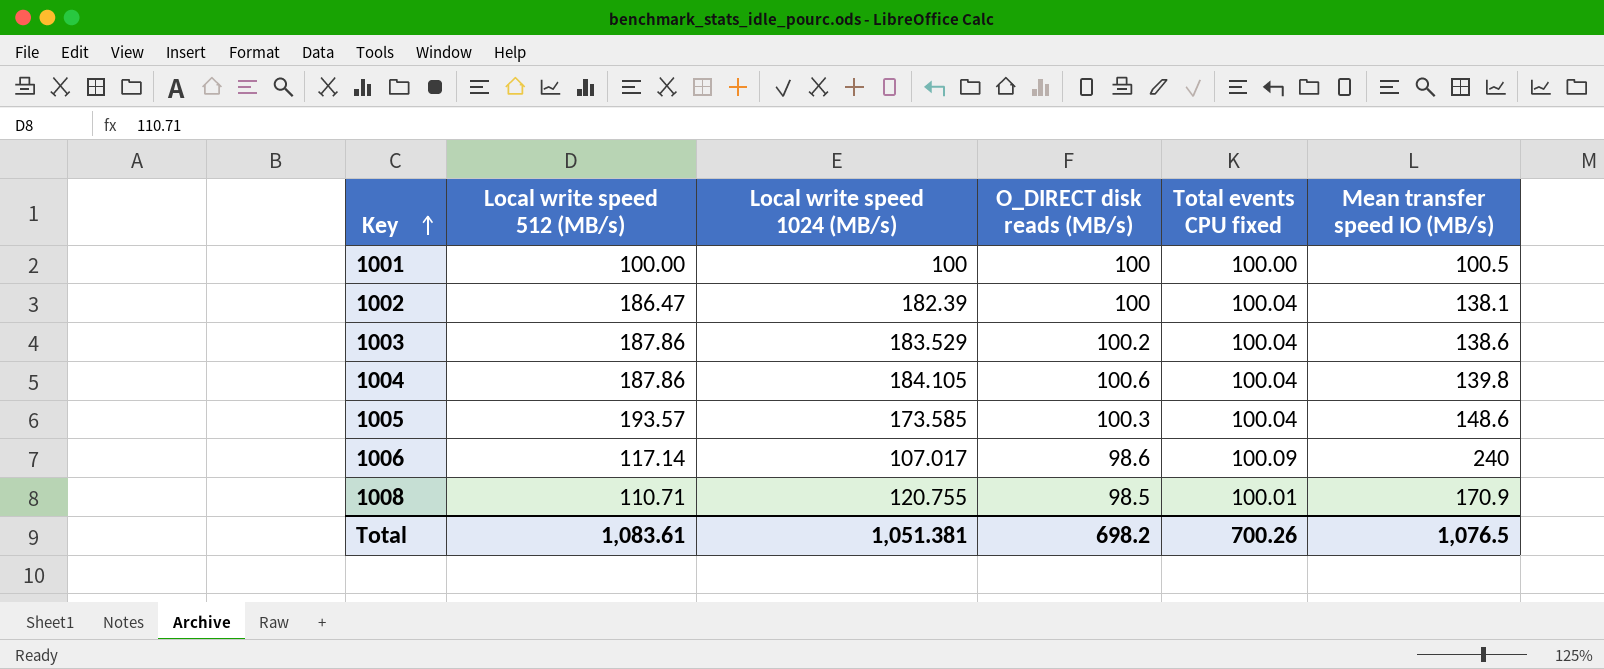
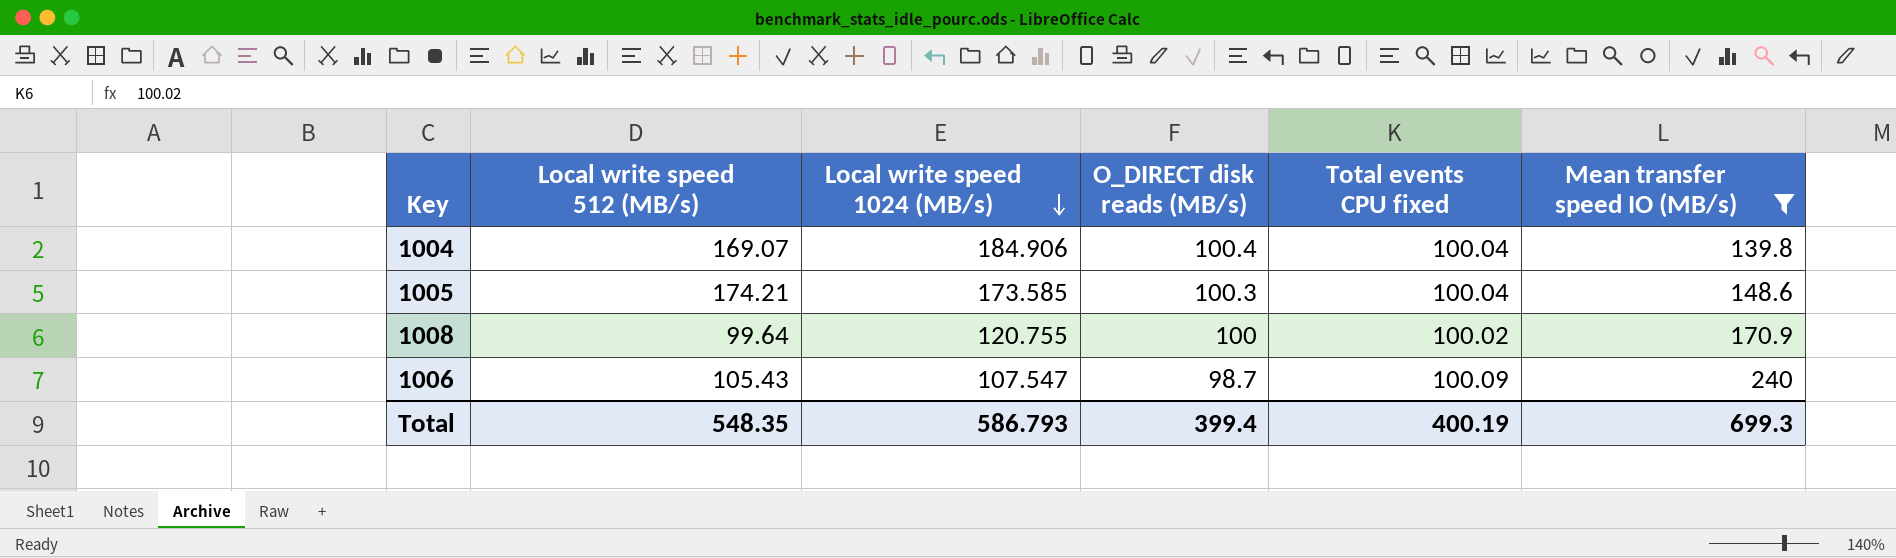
filter: none -> Mean transfer speed IO (MB/s) >= 139.8
row order: Key ascending -> Local write speed 1024 (MB/s) descending
1004 | Local write speed 512 (MB/s): 187.86 -> 169.07
1004 | Local write speed 1024 (MB/s): 184.105 -> 184.906
1004 | O_DIRECT disk reads (MB/s): 100.6 -> 100.4
1005 | Local write speed 512 (MB/s): 193.57 -> 174.21
1008 | Local write speed 512 (MB/s): 110.71 -> 99.64
1008 | O_DIRECT disk reads (MB/s): 98.5 -> 100
1008 | Total events CPU fixed: 100.01 -> 100.02
1006 | Local write speed 512 (MB/s): 117.14 -> 105.43
1006 | Local write speed 1024 (MB/s): 107.017 -> 107.547
1006 | O_DIRECT disk reads (MB/s): 98.6 -> 98.7
Total | Local write speed 512 (MB/s): 1,083.61 -> 548.35
Total | Local write speed 1024 (MB/s): 1,051.381 -> 586.793
Total | O_DIRECT disk reads (MB/s): 698.2 -> 399.4
Total | Total events CPU fixed: 700.26 -> 400.19
Total | Mean transfer speed IO (MB/s): 1,076.5 -> 699.3

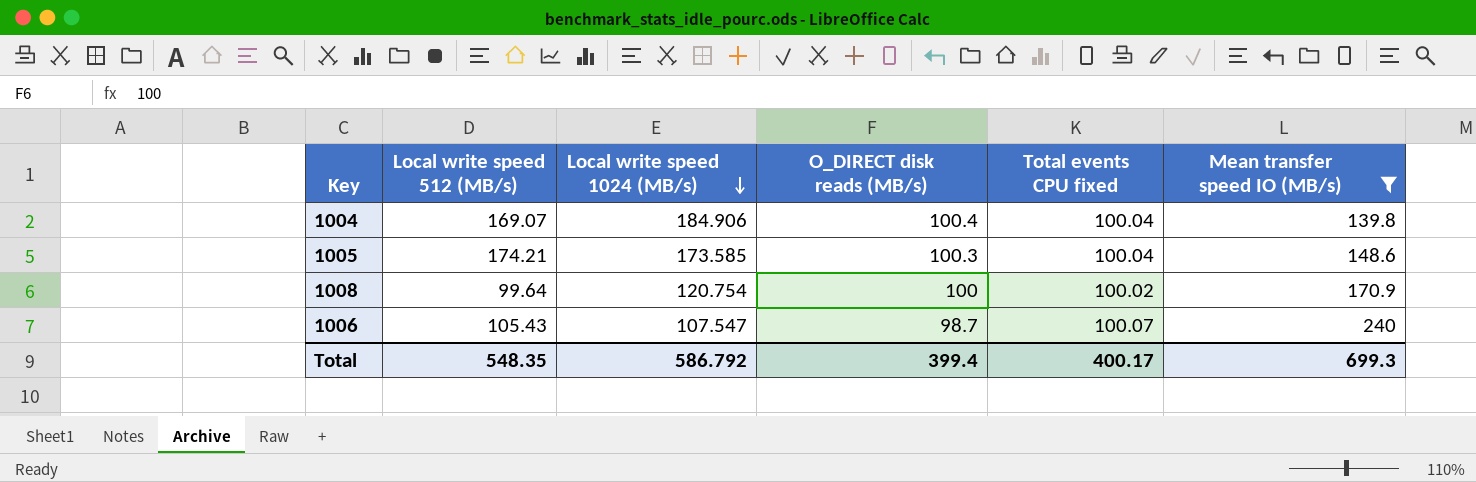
1008 | Local write speed 1024 (MB/s): 120.755 -> 120.754
1006 | Total events CPU fixed: 100.09 -> 100.07
Total | Local write speed 1024 (MB/s): 586.793 -> 586.792
Total | Total events CPU fixed: 400.19 -> 400.17

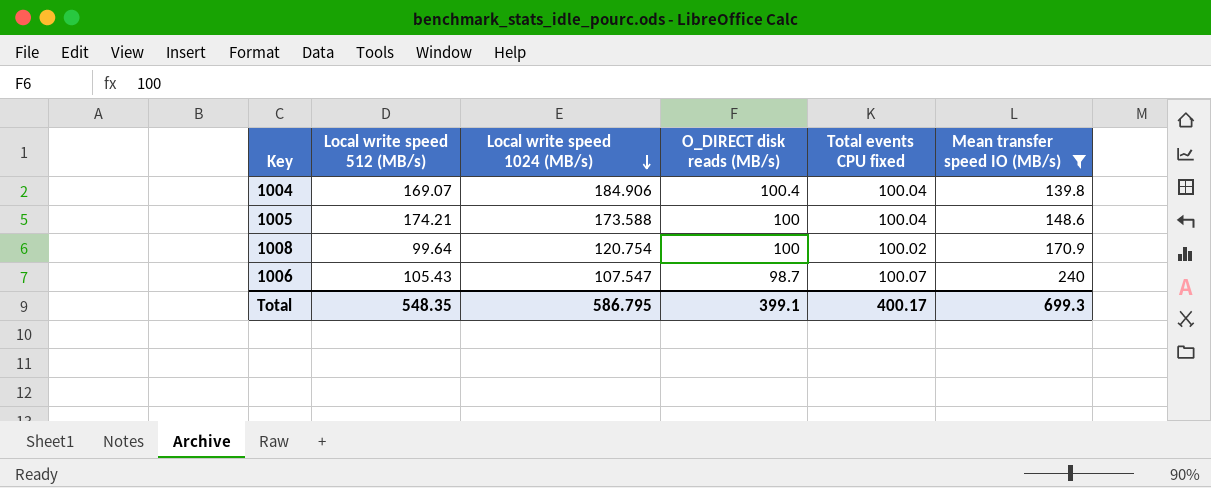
1005 | Local write speed 1024 (MB/s): 173.585 -> 173.588
1005 | O_DIRECT disk reads (MB/s): 100.3 -> 100
Total | Local write speed 1024 (MB/s): 586.792 -> 586.795
Total | O_DIRECT disk reads (MB/s): 399.4 -> 399.1

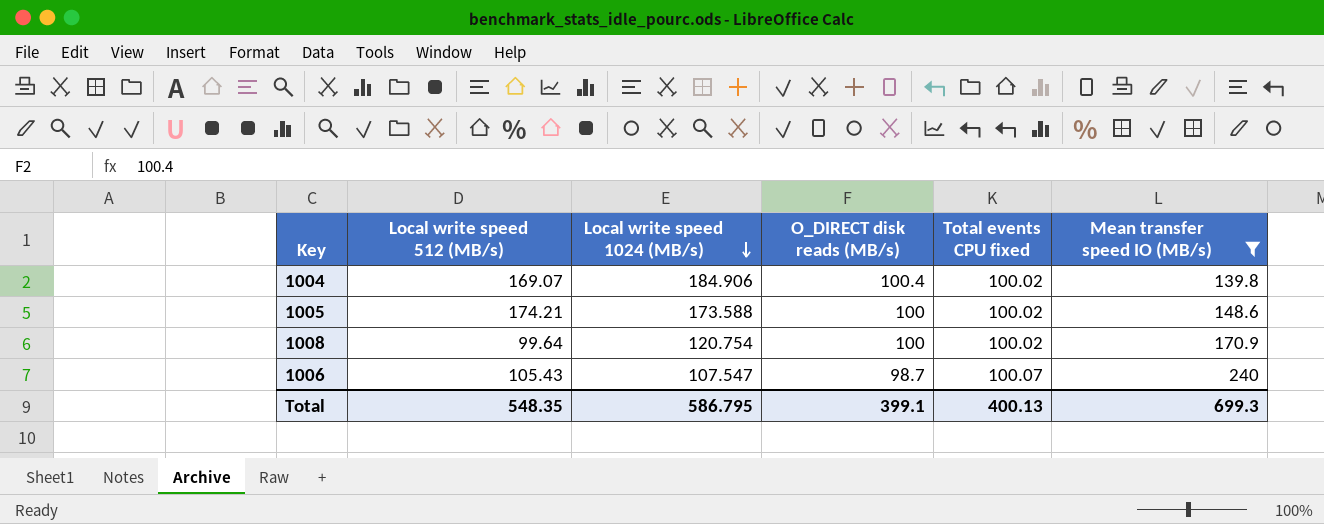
1004 | Total events CPU fixed: 100.04 -> 100.02
1005 | Total events CPU fixed: 100.04 -> 100.02
Total | Total events CPU fixed: 400.17 -> 400.13

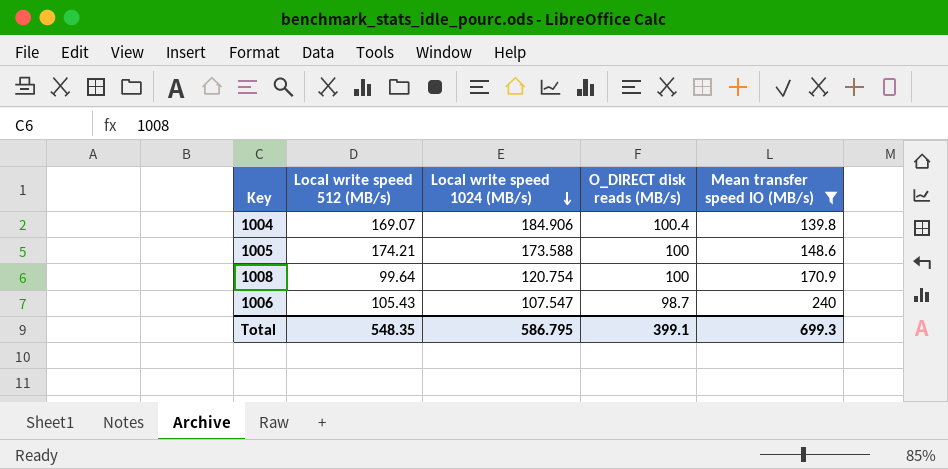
column Total events CPU fixed | position: 5 -> none

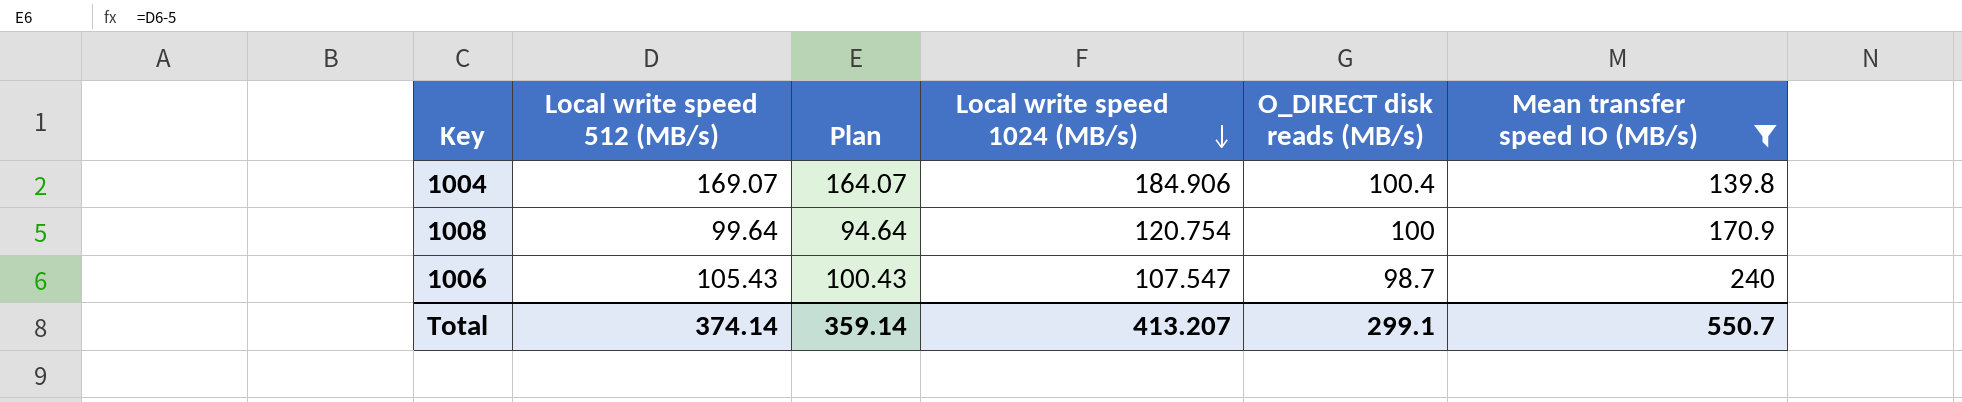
column Plan | formula: none -> [Local write speed 512 (MB/s)] - 5
row 1005: 174.21 | 173.588 | 100 | 148.6 -> none
Total | Local write speed 512 (MB/s): 548.35 -> 374.14
Total | Local write speed 1024 (MB/s): 586.795 -> 413.207
Total | O_DIRECT disk reads (MB/s): 399.1 -> 299.1
Total | Mean transfer speed IO (MB/s): 699.3 -> 550.7

